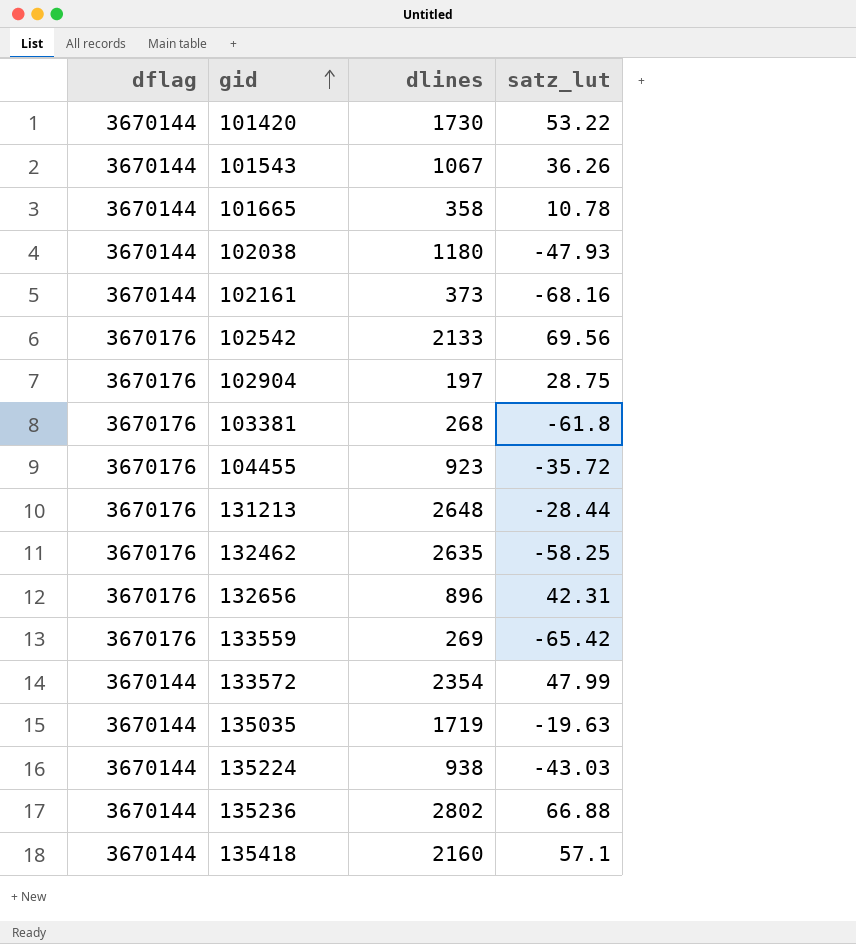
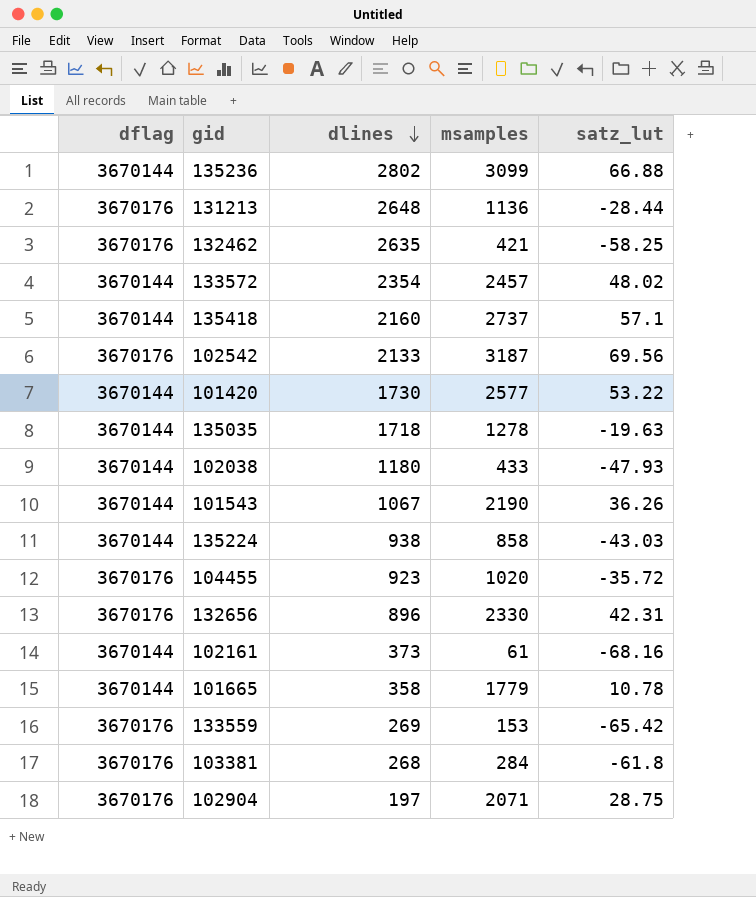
row order: gid ascending -> dlines descending
column msamples | position: none -> 4
133572 | satz_lut: 47.99 -> 48.02
135035 | dlines: 1719 -> 1718

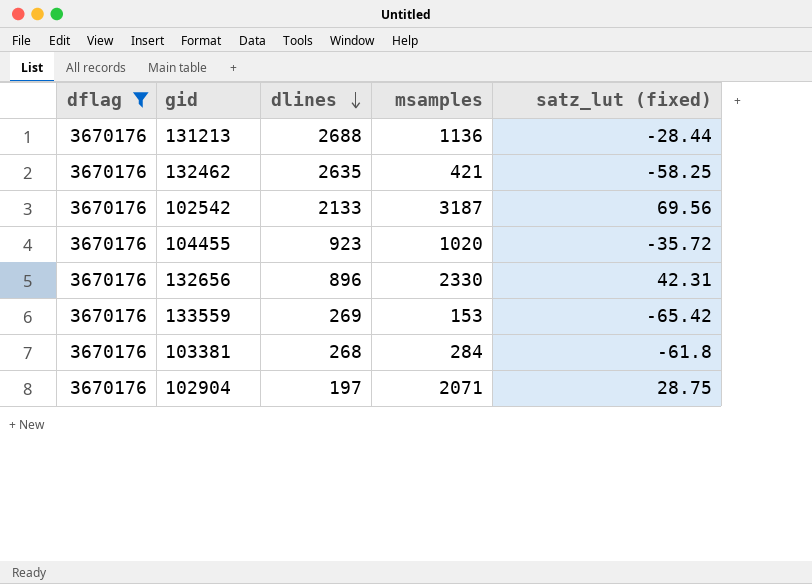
filter: none -> dflag = 3670176
column name: satz_lut -> satz_lut (fixed)
131213 | dlines: 2648 -> 2688

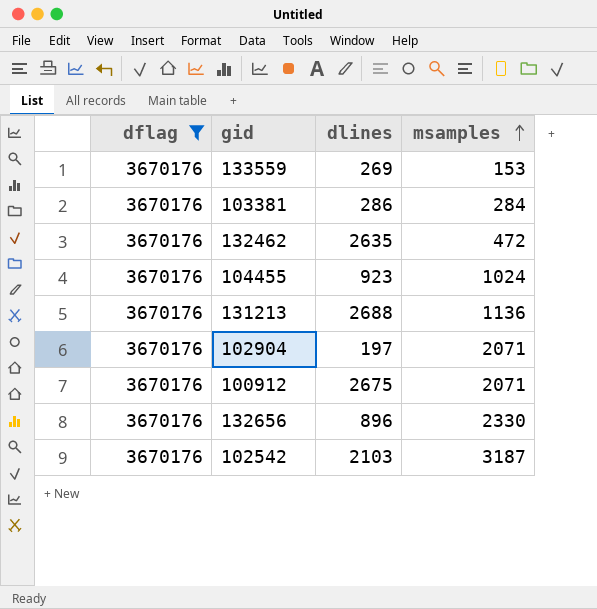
row order: dlines descending -> msamples ascending
column satz_lut (fixed) | position: 5 -> none
103381 | dlines: 268 -> 286
132462 | msamples: 421 -> 472
104455 | msamples: 1020 -> 1024
row 100912: none -> 3670176 | 2675 | 2071
102542 | dlines: 2133 -> 2103

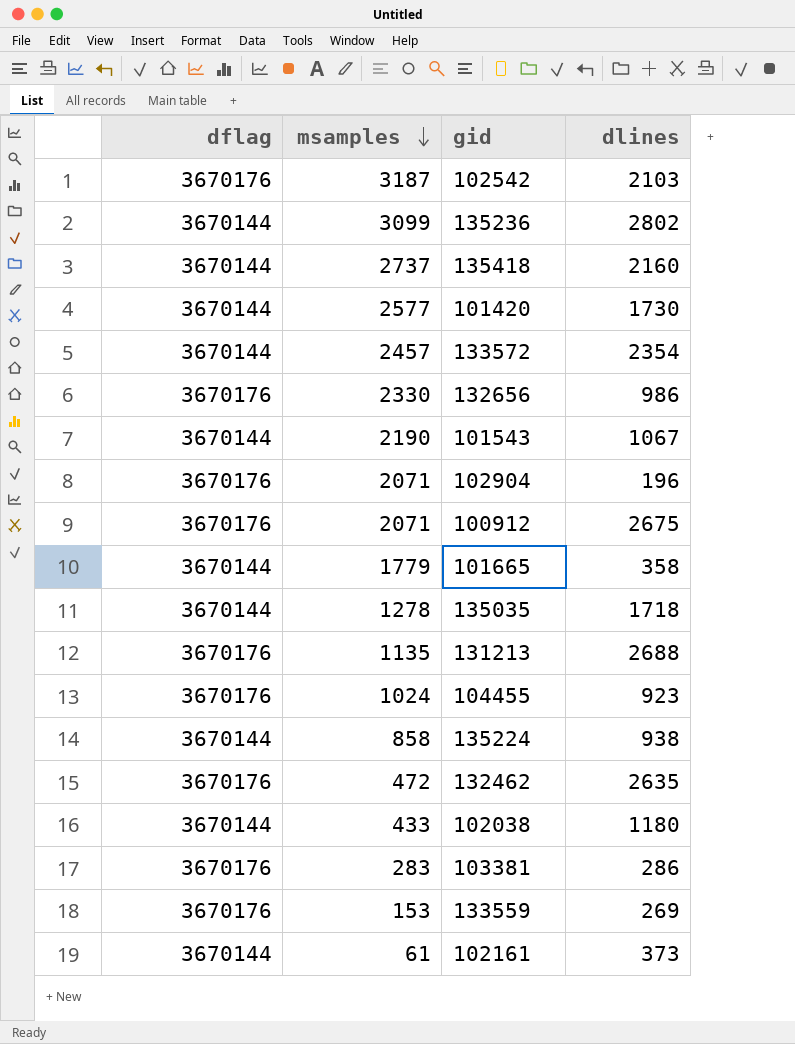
filter: dflag = 3670176 -> none
row order: msamples ascending -> msamples descending
column msamples | position: 4 -> 2
132656 | dlines: 896 -> 986
102904 | dlines: 197 -> 196
131213 | msamples: 1136 -> 1135
103381 | msamples: 284 -> 283

